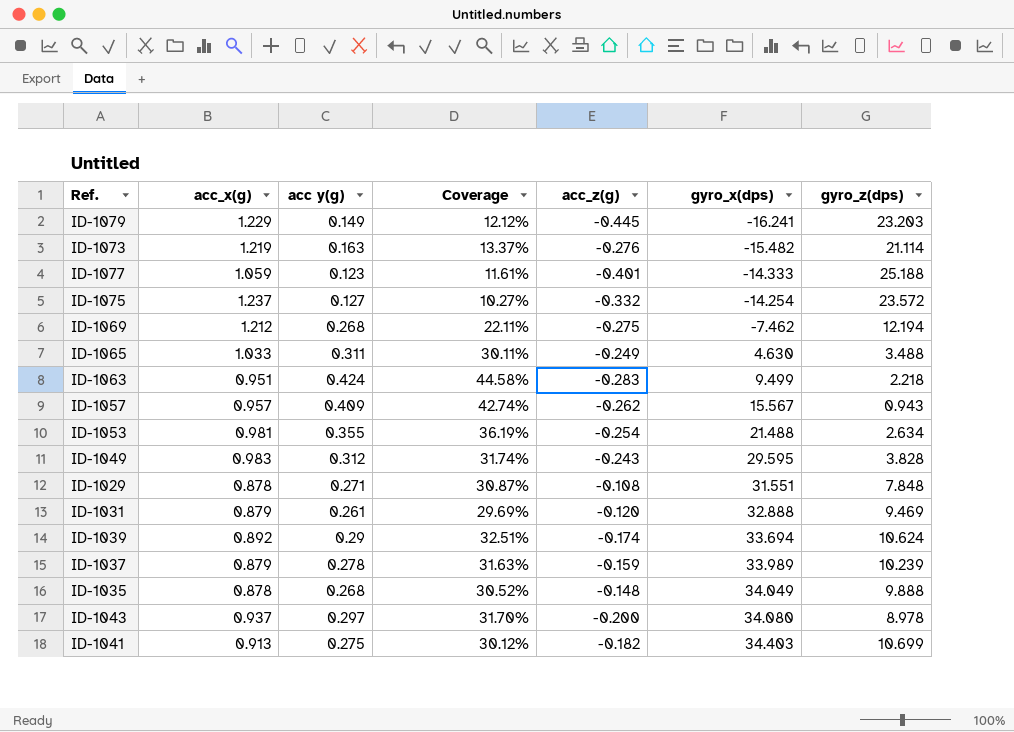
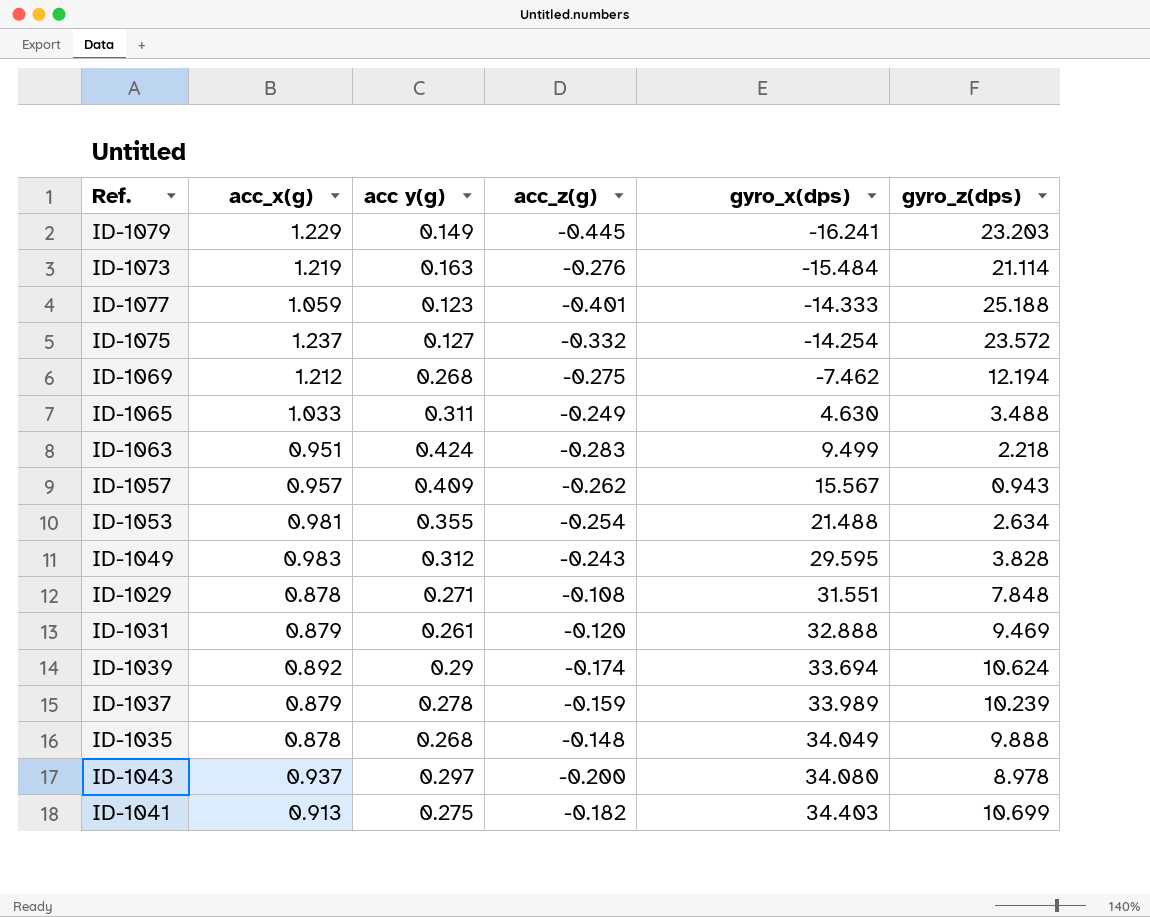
column Coverage | formula: [acc y(g)] / [acc_x(g)] -> none
ID-1073 | gyro_x(dps): -15.482 -> -15.484

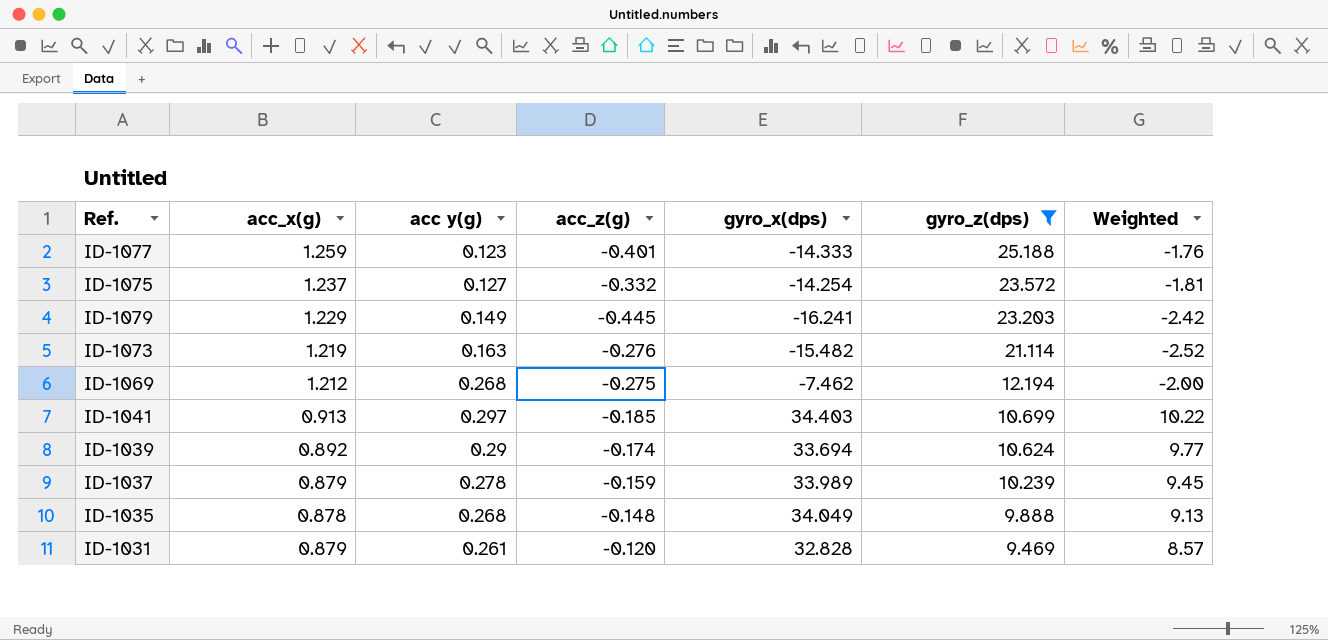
filter: none -> gyro_z(dps) >= 9.469
row order: gyro_x(dps) ascending -> gyro_z(dps) descending
column Weighted | formula: none -> [acc y(g)] * [gyro_x(dps)]
ID-1077 | acc_x(g): 1.059 -> 1.259
ID-1073 | gyro_x(dps): -15.484 -> -15.482
ID-1041 | acc y(g): 0.275 -> 0.297
ID-1041 | acc_z(g): -0.182 -> -0.185
ID-1031 | gyro_x(dps): 32.888 -> 32.828

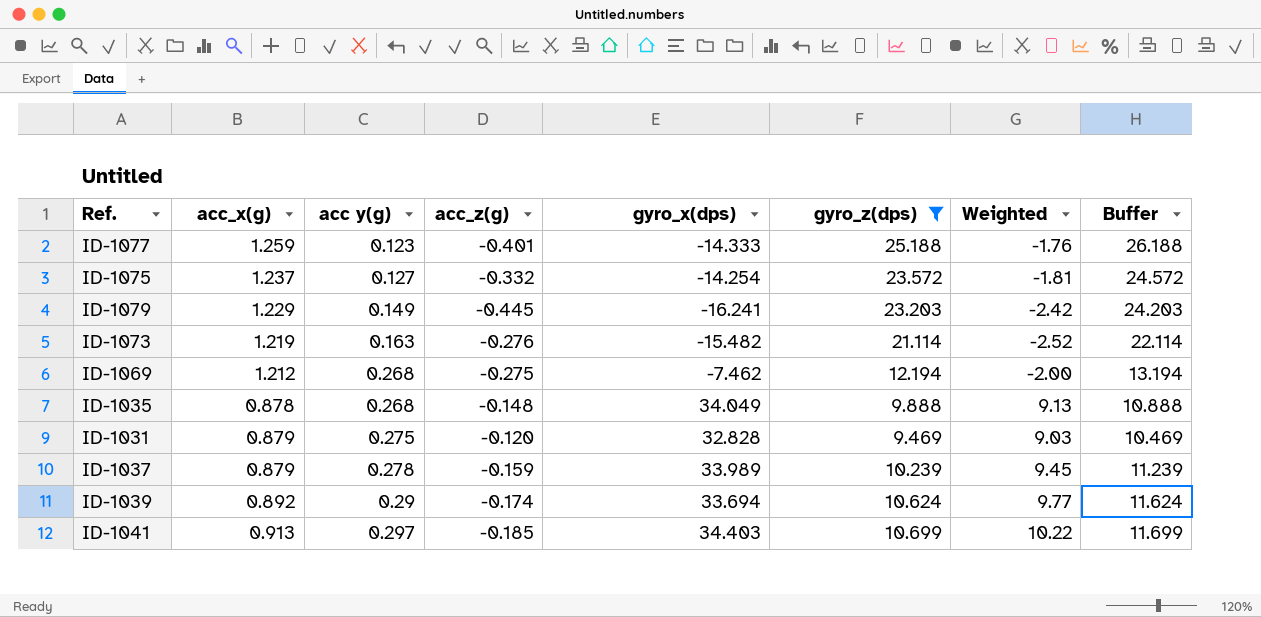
row order: gyro_z(dps) descending -> acc y(g) ascending
column Buffer | formula: none -> [gyro_z(dps)] + 1
ID-1031 | acc y(g): 0.261 -> 0.275
ID-1031 | Weighted: 8.57 -> 9.03

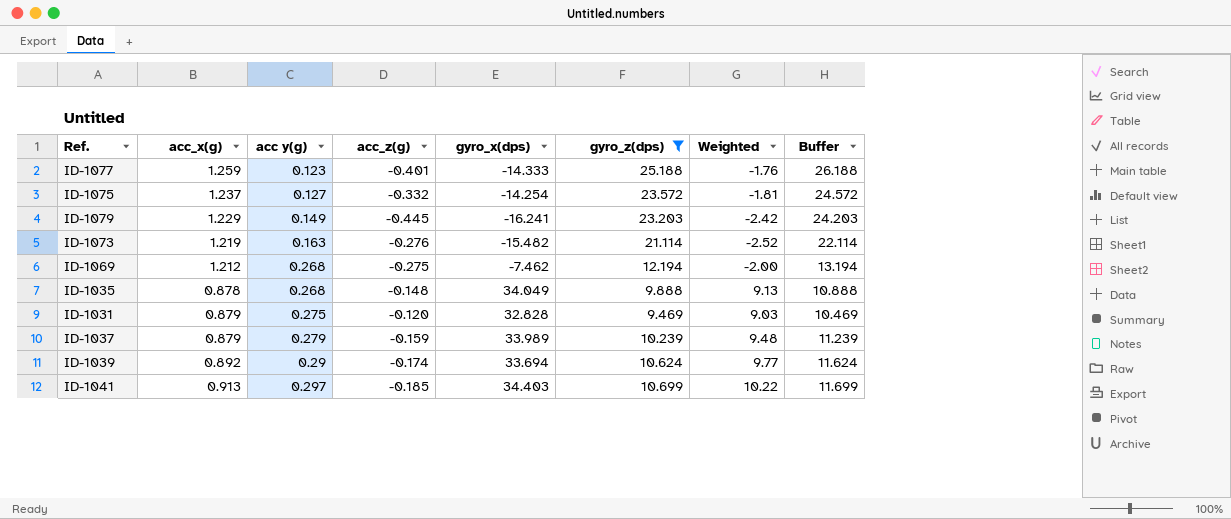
ID-1037 | acc y(g): 0.278 -> 0.279
ID-1037 | Weighted: 9.45 -> 9.48

